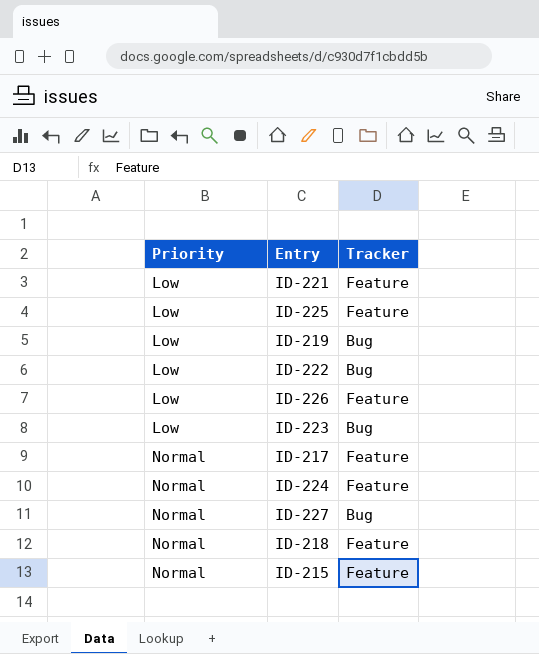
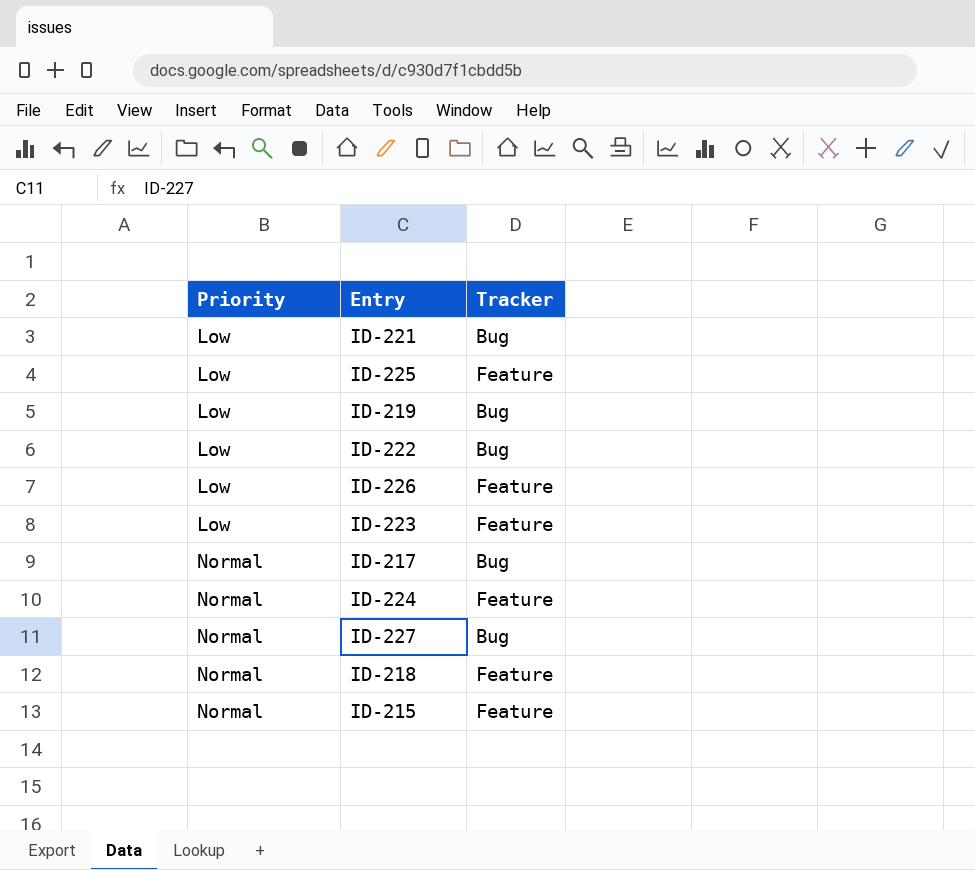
ID-221 | Tracker: Feature -> Bug
ID-223 | Tracker: Bug -> Feature
ID-217 | Tracker: Feature -> Bug

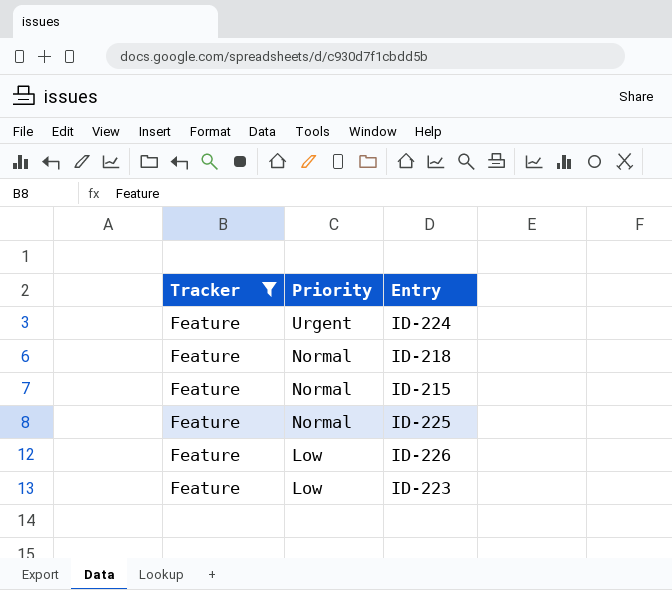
filter: none -> Tracker = Feature
row order: Priority ascending -> Priority descending
column Tracker | position: 3 -> 1
ID-224 | Priority: Normal -> Urgent
ID-225 | Priority: Low -> Normal

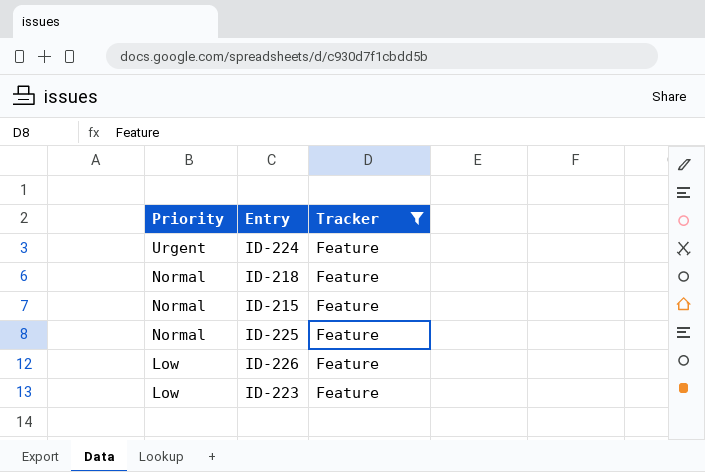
column Tracker | position: 1 -> 3

